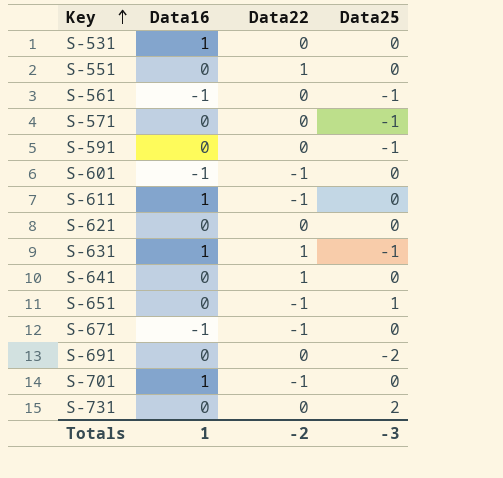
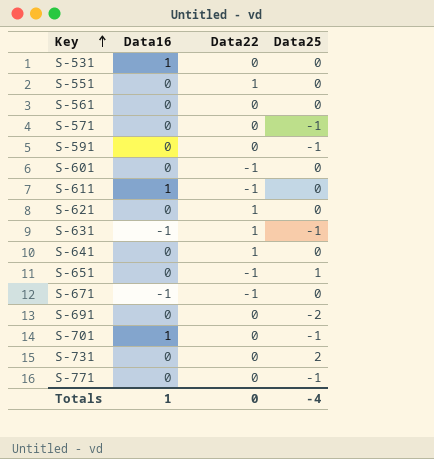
S-561 | Data16: -1 -> 0
S-561 | Data25: -1 -> 0
S-601 | Data16: -1 -> 0
S-621 | Data22: 0 -> 1
S-631 | Data16: 1 -> -1
S-701 | Data22: -1 -> 0
S-701 | Data25: 0 -> -1
row S-771: none -> 0 | 0 | -1
Totals | Data22: -2 -> 0
Totals | Data25: -3 -> -4

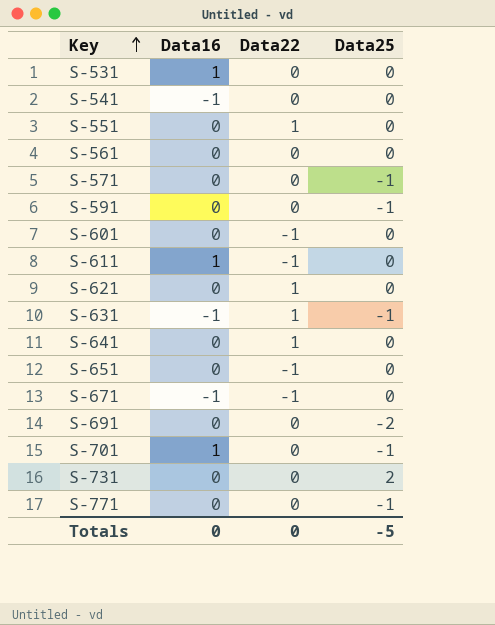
row S-541: none -> -1 | 0 | 0
S-651 | Data25: 1 -> 0
Totals | Data16: 1 -> 0
Totals | Data25: -4 -> -5

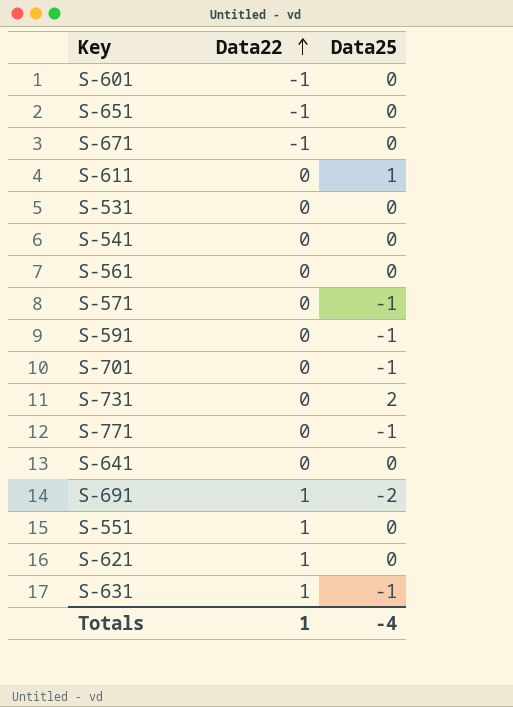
row order: Key ascending -> Data22 ascending
column Data16 | position: 2 -> none
S-611 | Data22: -1 -> 0
S-611 | Data25: 0 -> 1
S-641 | Data22: 1 -> 0
S-691 | Data22: 0 -> 1
Totals | Data22: 0 -> 1
Totals | Data25: -5 -> -4

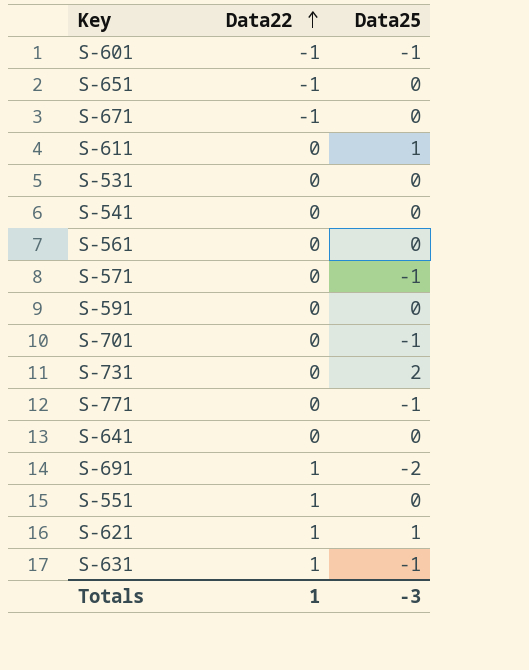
S-601 | Data25: 0 -> -1
S-591 | Data25: -1 -> 0
S-621 | Data25: 0 -> 1
Totals | Data25: -4 -> -3

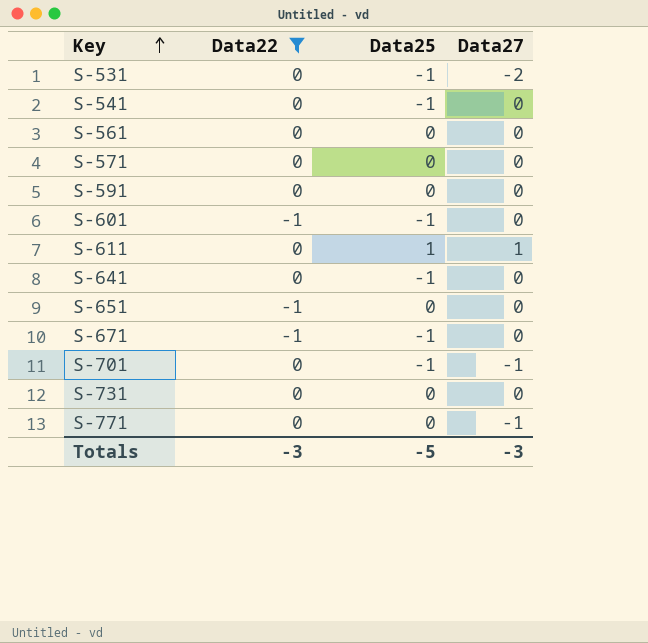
filter: none -> Data22 != 1
row order: Data22 ascending -> Key ascending
column Data27 | position: none -> 4
S-531 | Data25: 0 -> -1
S-541 | Data25: 0 -> -1
S-571 | Data25: -1 -> 0
S-641 | Data25: 0 -> -1
S-671 | Data25: 0 -> -1
S-731 | Data25: 2 -> 0
S-771 | Data25: -1 -> 0
Totals | Data22: 1 -> -3
Totals | Data25: -3 -> -5

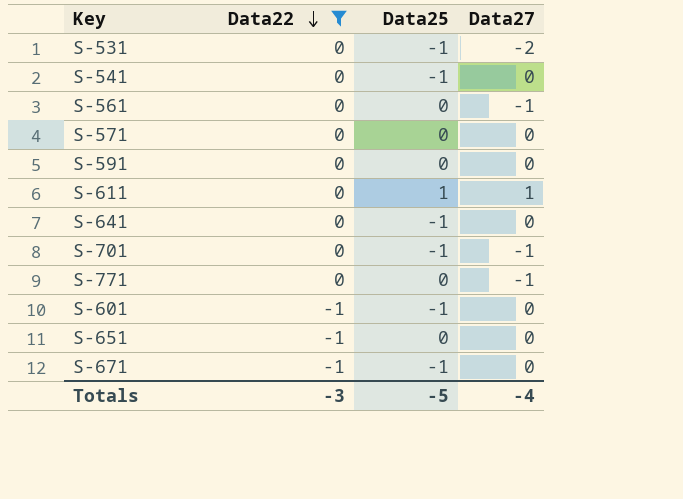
row order: Key ascending -> Data22 descending
row S-731: 0 | 0 | 0 -> none
S-561 | Data27: 0 -> -1
Totals | Data27: -3 -> -4

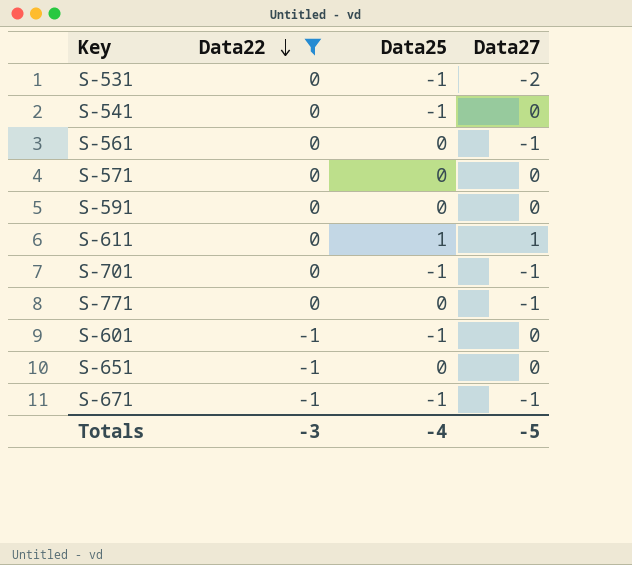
row S-641: 0 | -1 | 0 -> none
S-671 | Data27: 0 -> -1
Totals | Data25: -5 -> -4
Totals | Data27: -4 -> -5

